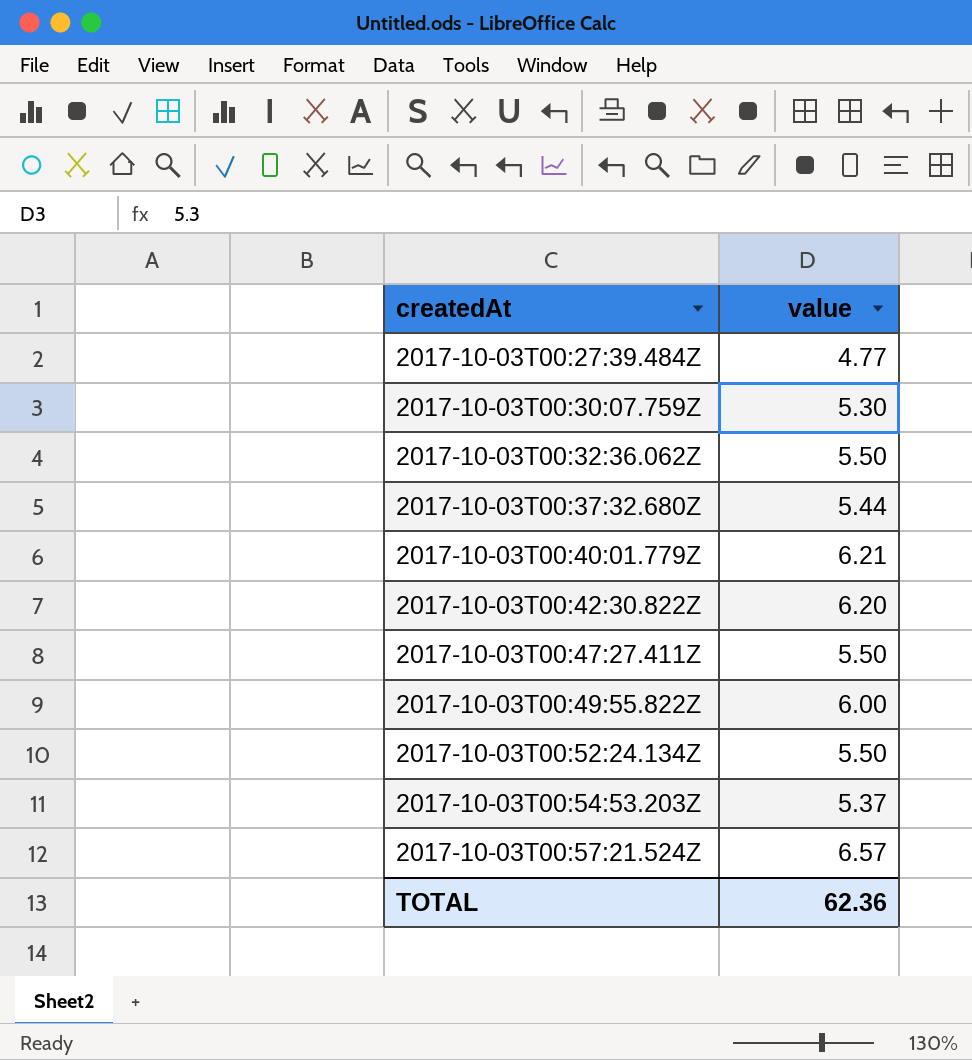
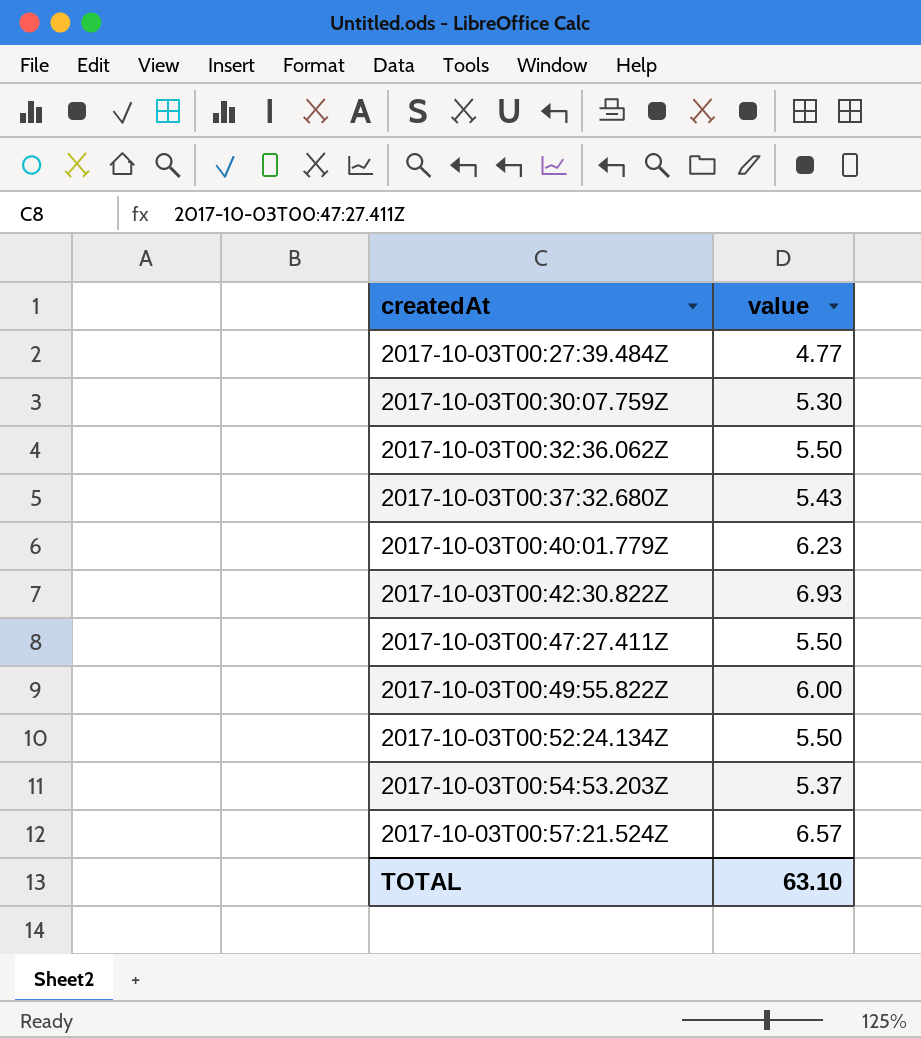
2017-10-03T00:37:32.680Z | value: 5.44 -> 5.43
2017-10-03T00:40:01.779Z | value: 6.21 -> 6.23
2017-10-03T00:42:30.822Z | value: 6.20 -> 6.93
TOTAL | value: 62.36 -> 63.10

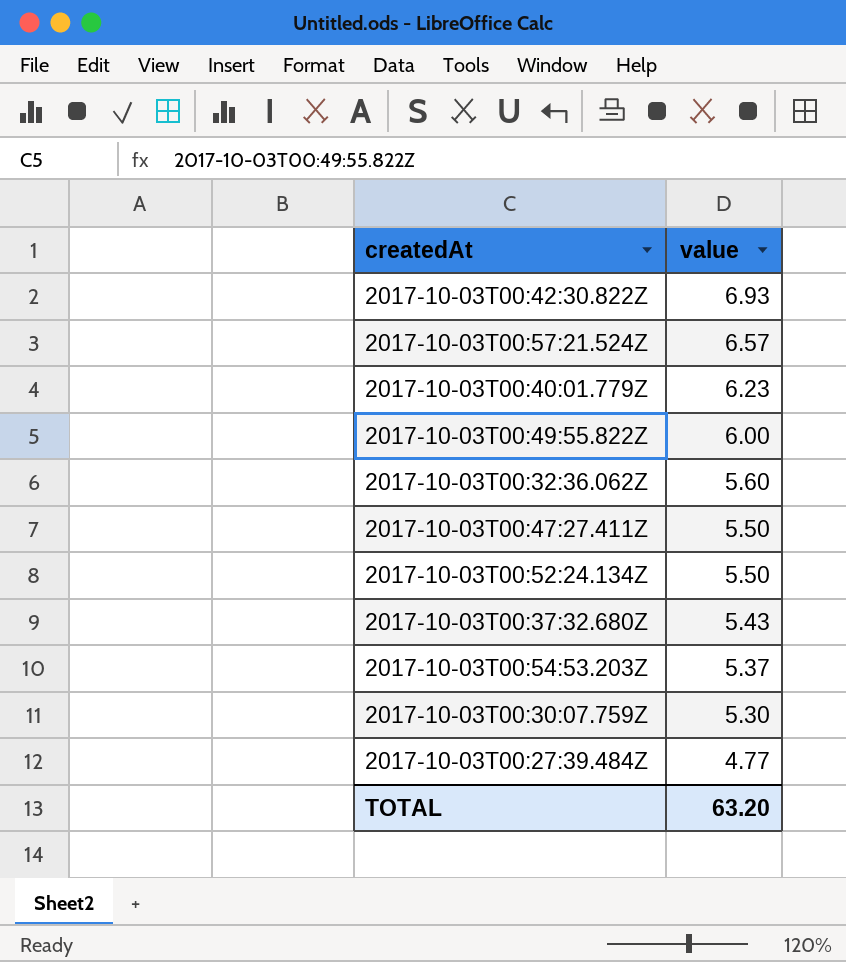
row order: createdAt ascending -> value descending
2017-10-03T00:32:36.062Z | value: 5.50 -> 5.60
TOTAL | value: 63.10 -> 63.20

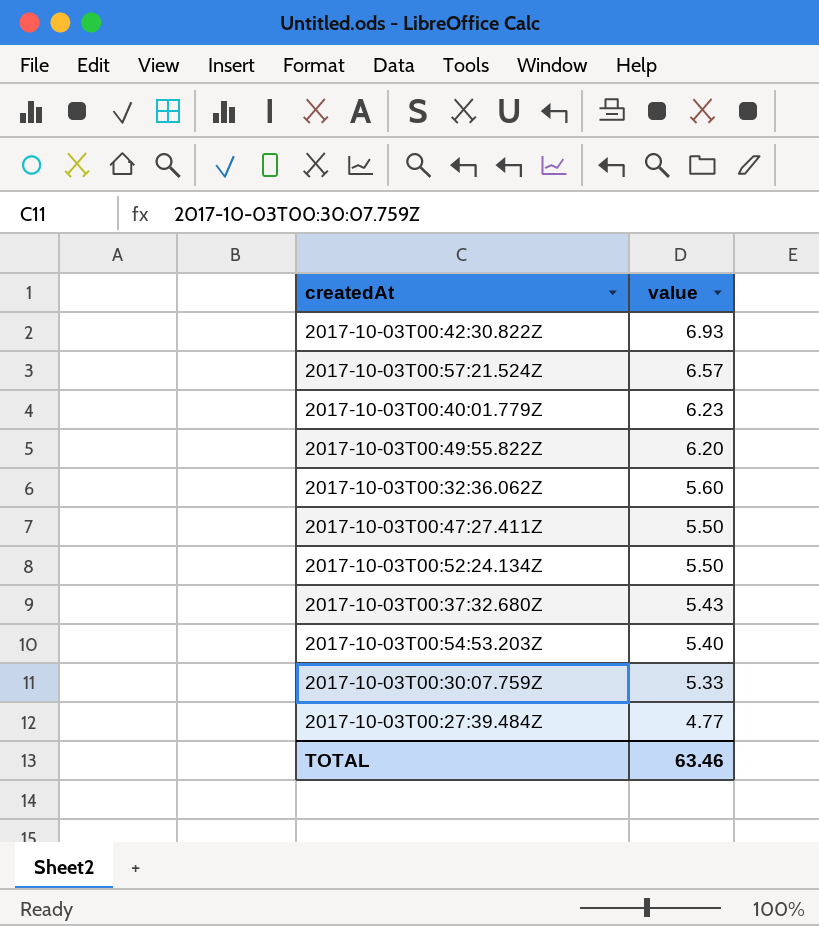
2017-10-03T00:49:55.822Z | value: 6.00 -> 6.20
2017-10-03T00:54:53.203Z | value: 5.37 -> 5.40
2017-10-03T00:30:07.759Z | value: 5.30 -> 5.33
TOTAL | value: 63.20 -> 63.46

